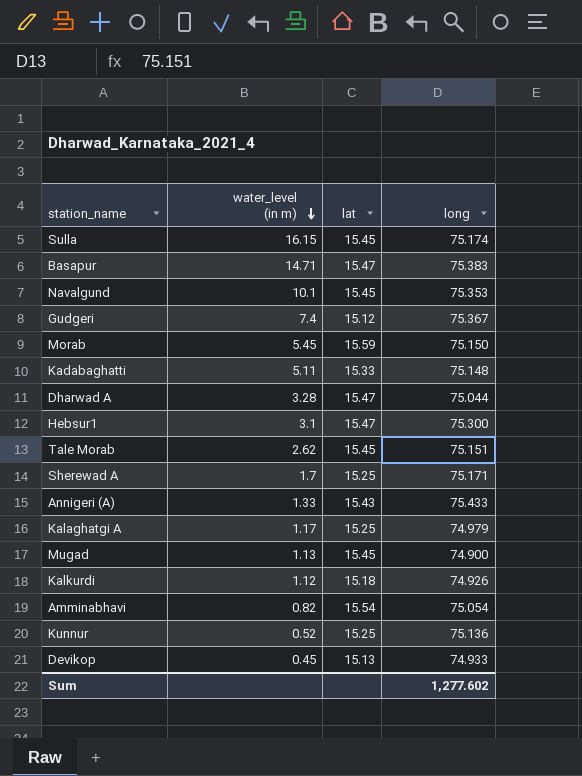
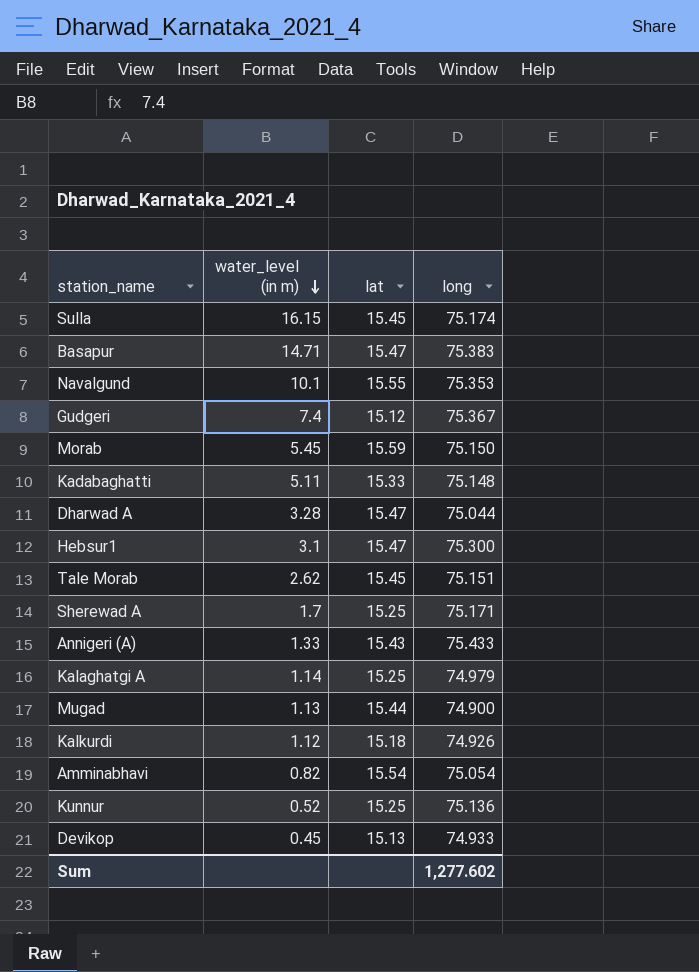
Navalgund | lat: 15.45 -> 15.55
Kalaghatgi A | water_level (in m): 1.17 -> 1.14
Mugad | lat: 15.45 -> 15.44

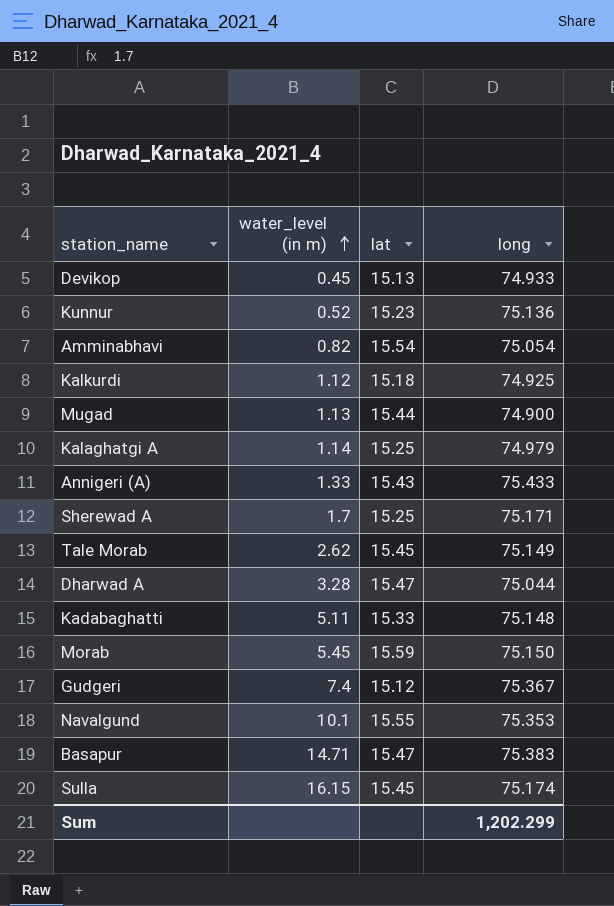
row order: water_level (in m) descending -> water_level (in m) ascending
row Hebsur1: 3.1 | 15.47 | 75.300 -> none
Kunnur | lat: 15.25 -> 15.23
Kalkurdi | long: 74.926 -> 74.925
Tale Morab | long: 75.151 -> 75.149
Sum | long: 1,277.602 -> 1,202.299

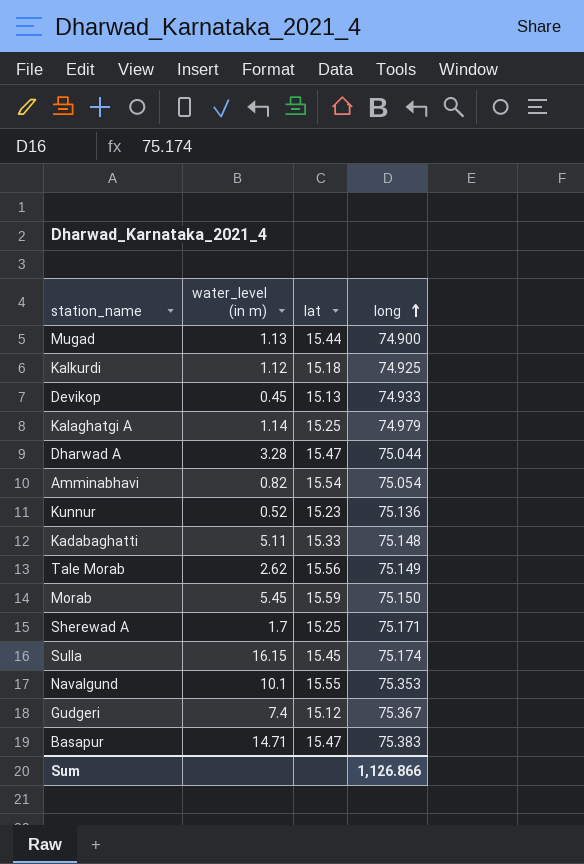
row order: water_level (in m) ascending -> long ascending
row Annigeri (A): 1.33 | 15.43 | 75.433 -> none
Tale Morab | lat: 15.45 -> 15.56
Sum | long: 1,202.299 -> 1,126.866

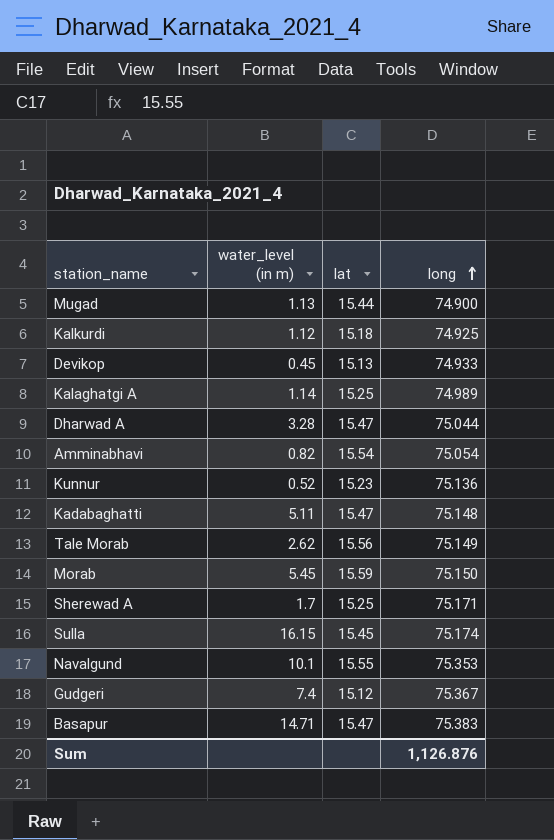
Kalaghatgi A | long: 74.979 -> 74.989
Kadabaghatti | lat: 15.33 -> 15.47
Sum | long: 1,126.866 -> 1,126.876

